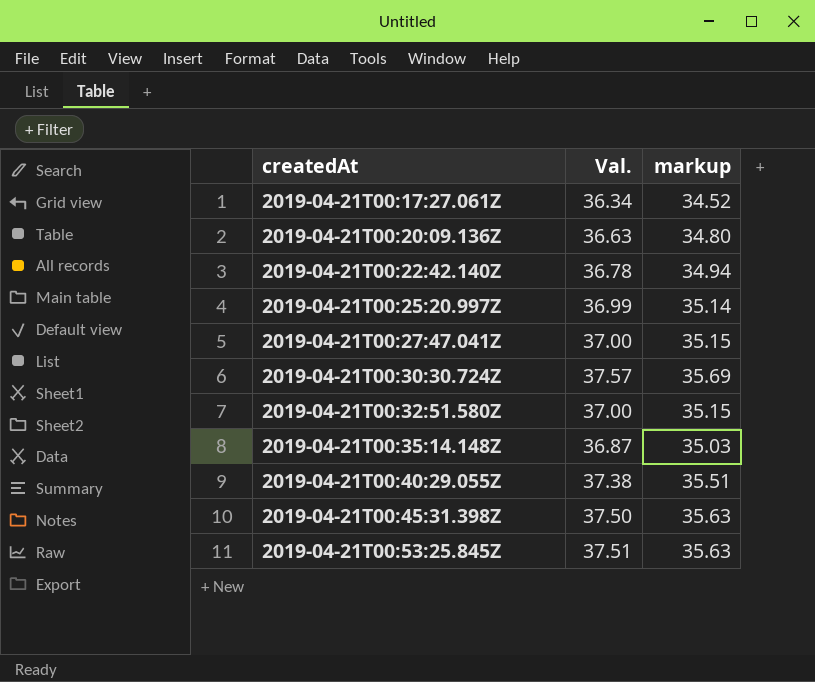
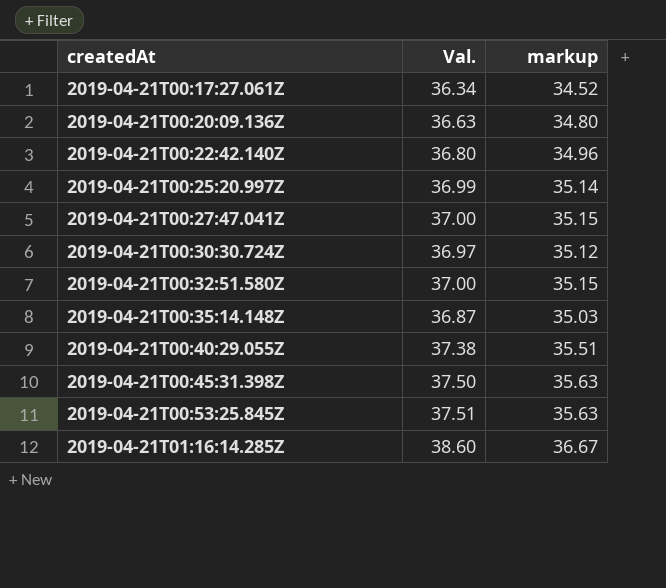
2019-04-21T00:22:42.140Z | Val.: 36.78 -> 36.80
2019-04-21T00:22:42.140Z | markup: 34.94 -> 34.96
2019-04-21T00:30:30.724Z | Val.: 37.57 -> 36.97
2019-04-21T00:30:30.724Z | markup: 35.69 -> 35.12
row 2019-04-21T01:16:14.285Z: none -> 38.60 | 36.67

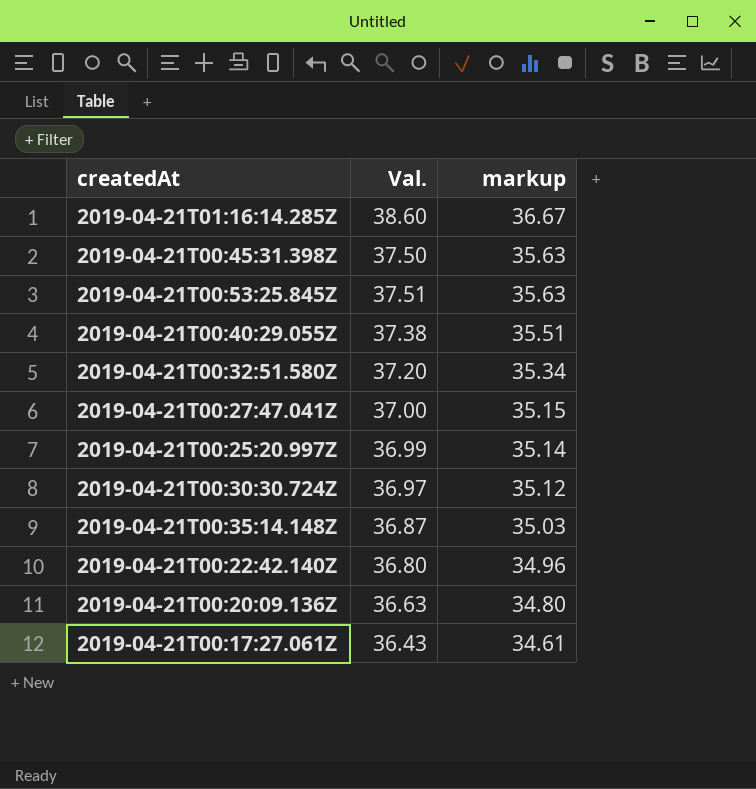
row order: createdAt ascending -> markup descending
2019-04-21T00:32:51.580Z | Val.: 37.00 -> 37.20
2019-04-21T00:32:51.580Z | markup: 35.15 -> 35.34
2019-04-21T00:17:27.061Z | Val.: 36.34 -> 36.43
2019-04-21T00:17:27.061Z | markup: 34.52 -> 34.61

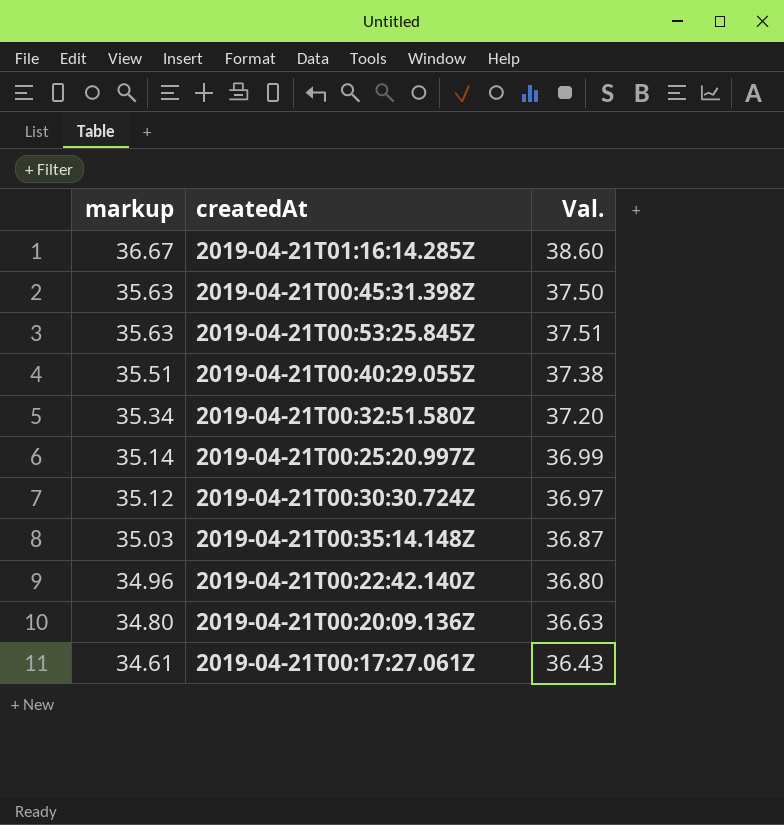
column markup | position: 3 -> 1
row 2019-04-21T00:27:47.041Z: 37.00 | 35.15 -> none

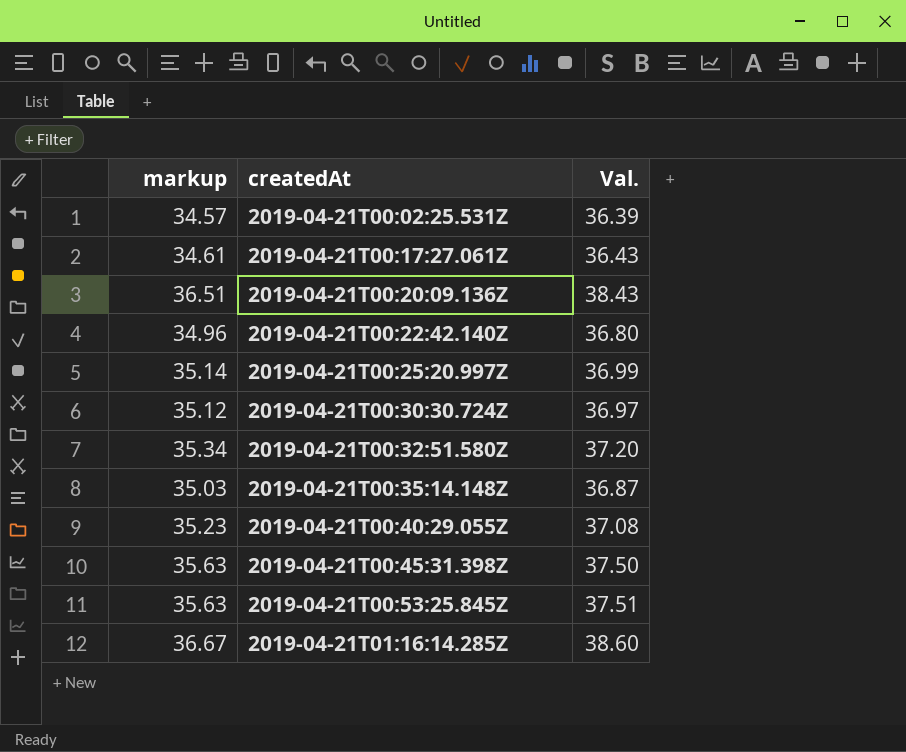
row order: markup descending -> createdAt ascending
row 2019-04-21T00:02:25.531Z: none -> 34.57 | 36.39
2019-04-21T00:20:09.136Z | markup: 34.80 -> 36.51
2019-04-21T00:20:09.136Z | Val.: 36.63 -> 38.43
2019-04-21T00:40:29.055Z | markup: 35.51 -> 35.23
2019-04-21T00:40:29.055Z | Val.: 37.38 -> 37.08

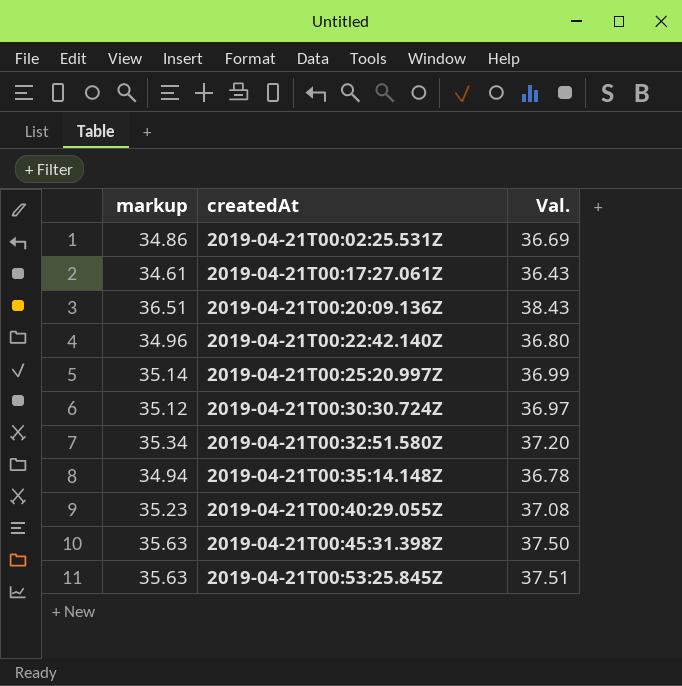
row 2019-04-21T01:16:14.285Z: 36.67 | 38.60 -> none
2019-04-21T00:02:25.531Z | markup: 34.57 -> 34.86
2019-04-21T00:02:25.531Z | Val.: 36.39 -> 36.69
2019-04-21T00:35:14.148Z | markup: 35.03 -> 34.94
2019-04-21T00:35:14.148Z | Val.: 36.87 -> 36.78

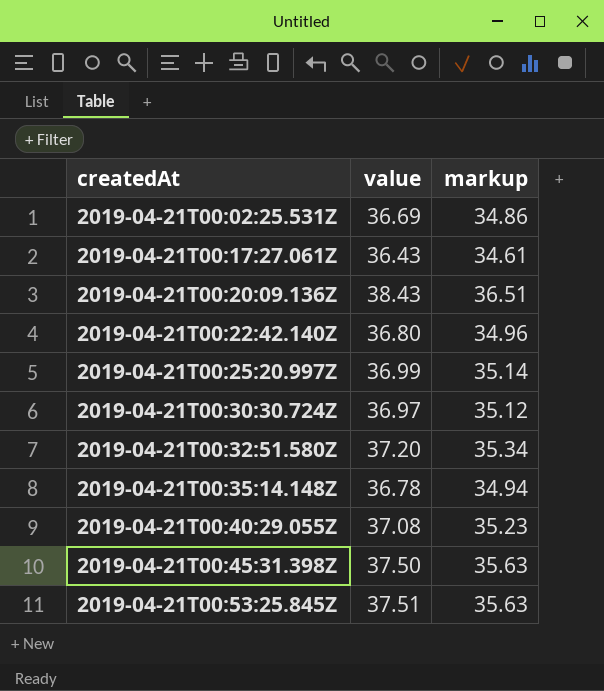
column name: Val. -> value
column markup | position: 1 -> 3

